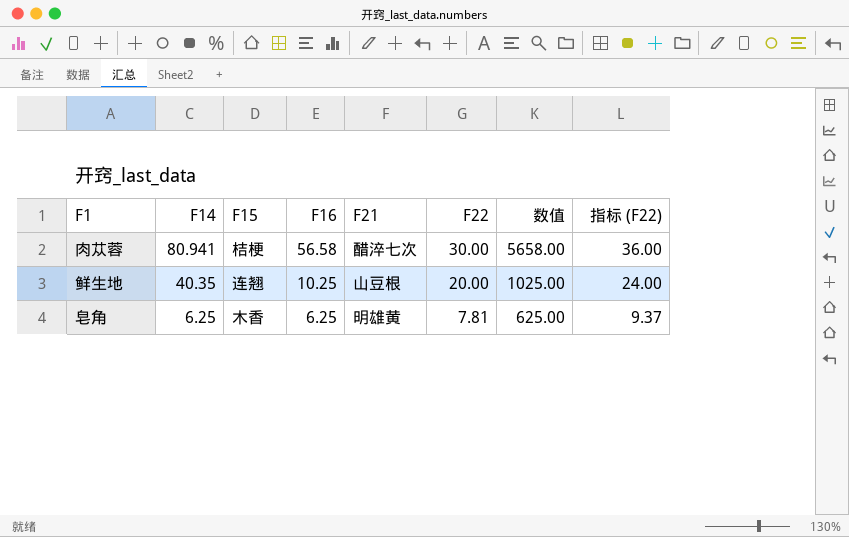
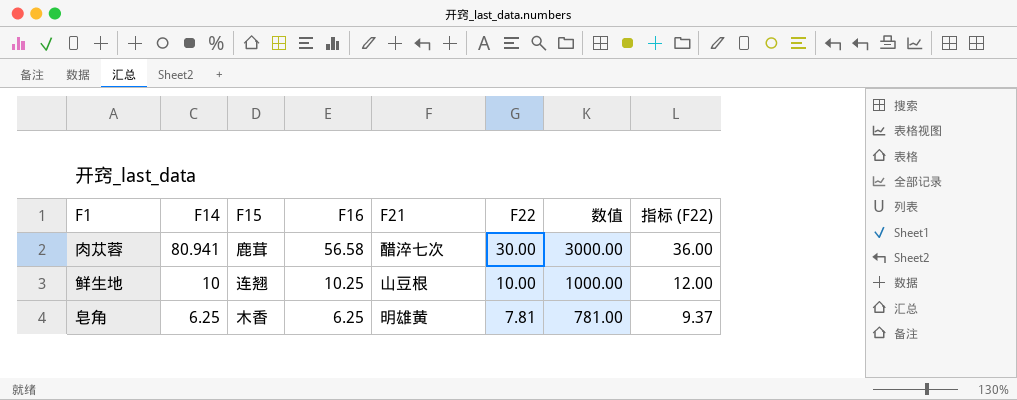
column 数值 | formula: [F16] * 100 -> [F22] * 100
肉苁蓉 | F15: 桔梗 -> 鹿茸
鲜生地 | F14: 40.35 -> 10
鲜生地 | F22: 20.00 -> 10.00
鲜生地 | 指标 (F22): 24.00 -> 12.00

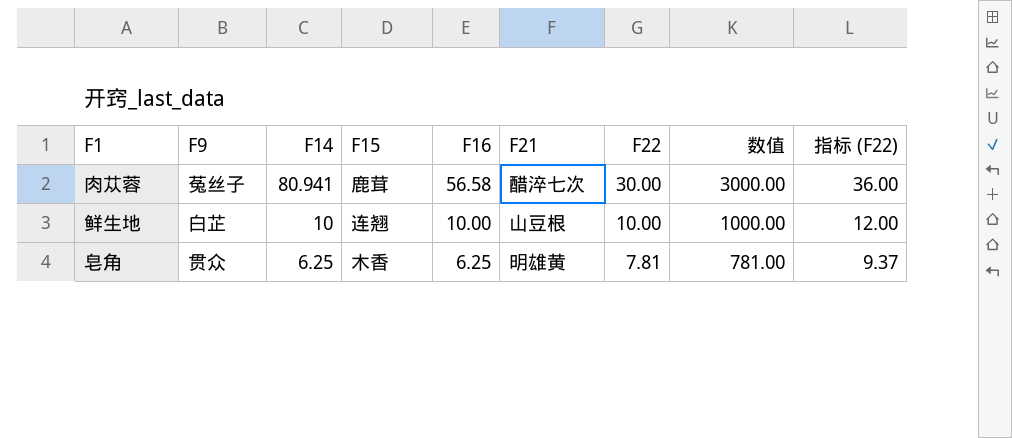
column F9 | position: none -> 2
鲜生地 | F16: 10.25 -> 10.00

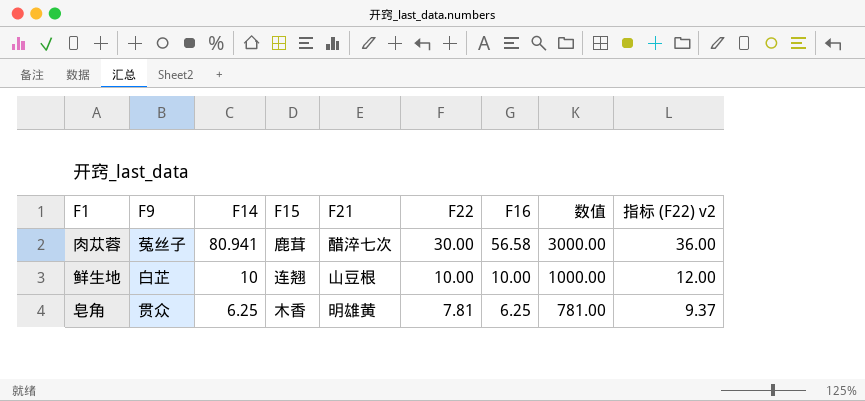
column F16 | position: 5 -> 7
column name: 指标 (F22) -> 指标 (F22) v2

